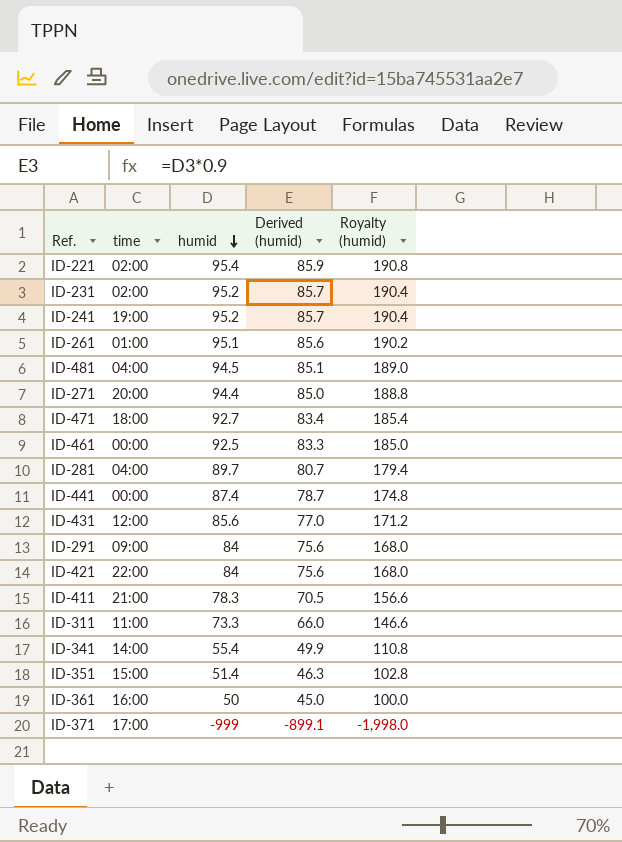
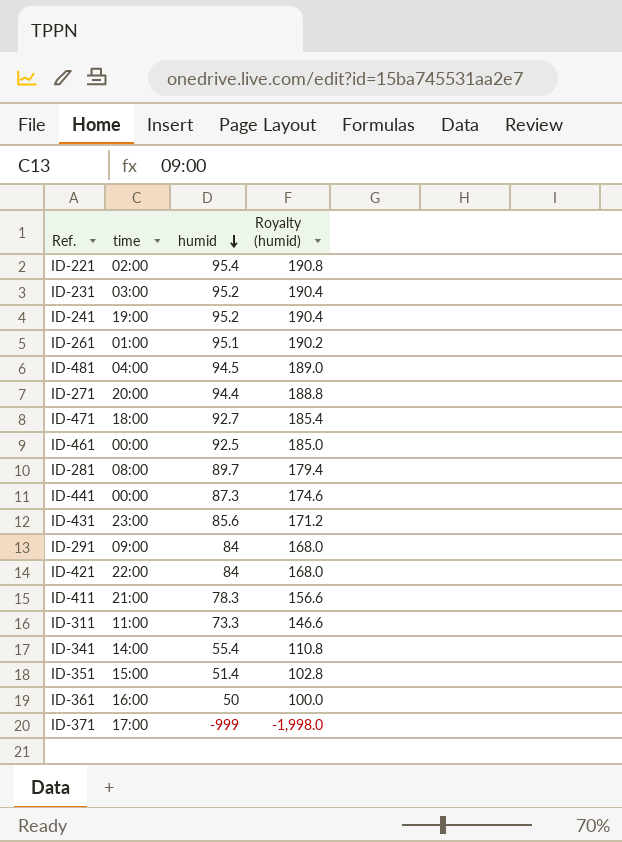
column Derived (humid) | formula: [humid] * 0.9 -> none
ID-231 | time: 02:00 -> 03:00
ID-281 | time: 04:00 -> 08:00
ID-441 | humid: 87.4 -> 87.3
ID-441 | Royalty (humid): 174.8 -> 174.6
ID-431 | time: 12:00 -> 23:00

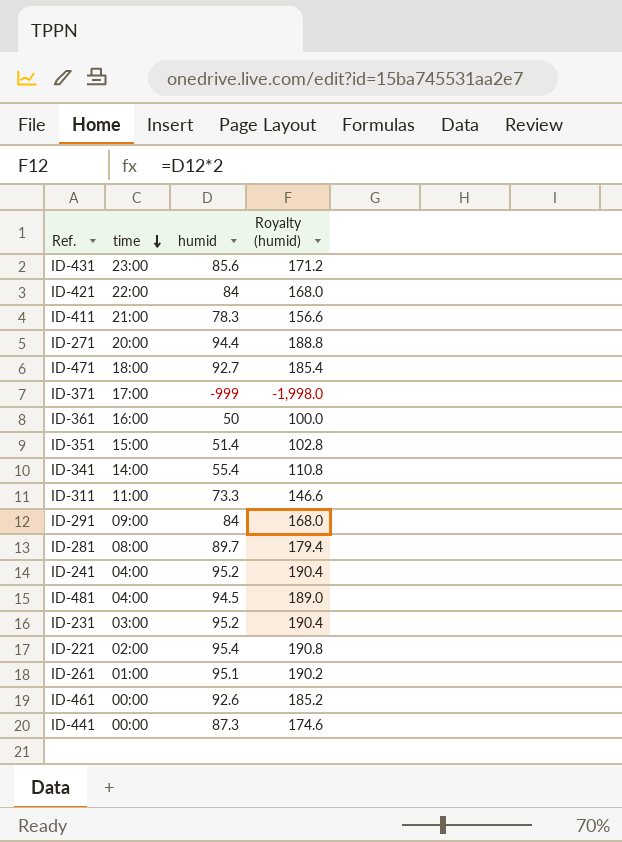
row order: humid descending -> time descending
ID-241 | time: 19:00 -> 04:00
ID-461 | humid: 92.5 -> 92.6
ID-461 | Royalty (humid): 185.0 -> 185.2

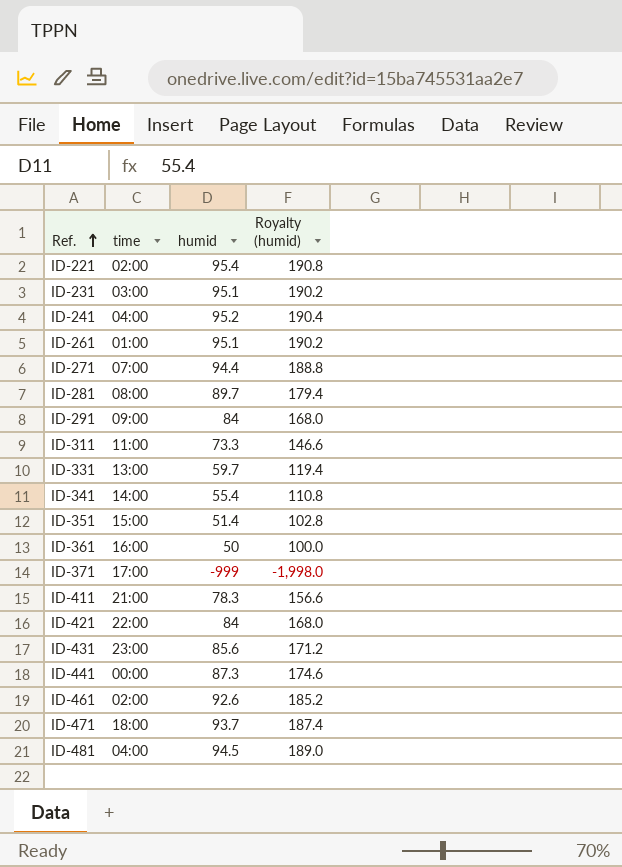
row order: time descending -> Ref. ascending
ID-231 | humid: 95.2 -> 95.1
ID-231 | Royalty (humid): 190.4 -> 190.2
ID-271 | time: 20:00 -> 07:00
row ID-331: none -> 13:00 | 59.7 | 119.4
ID-461 | time: 00:00 -> 02:00
ID-471 | humid: 92.7 -> 93.7
ID-471 | Royalty (humid): 185.4 -> 187.4

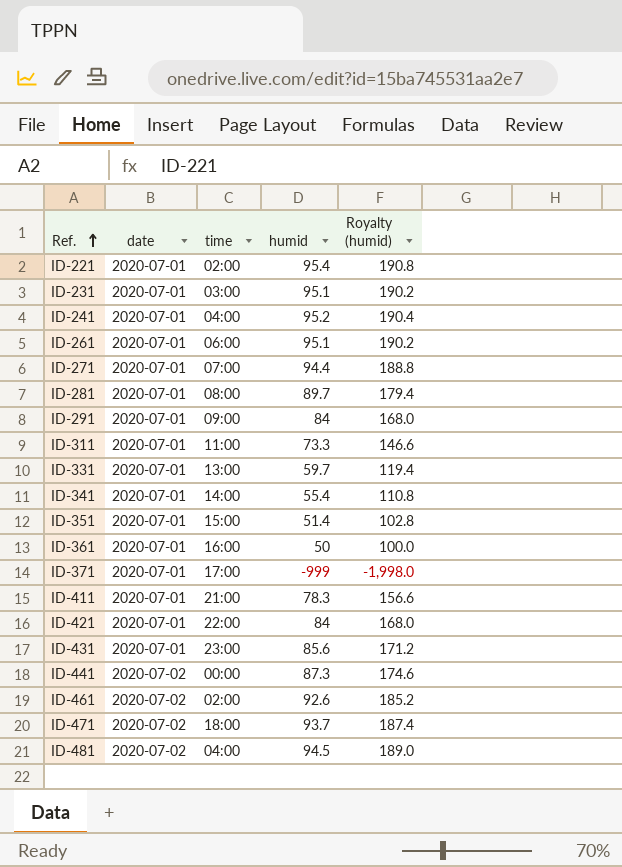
column date | position: none -> 2
ID-261 | time: 01:00 -> 06:00

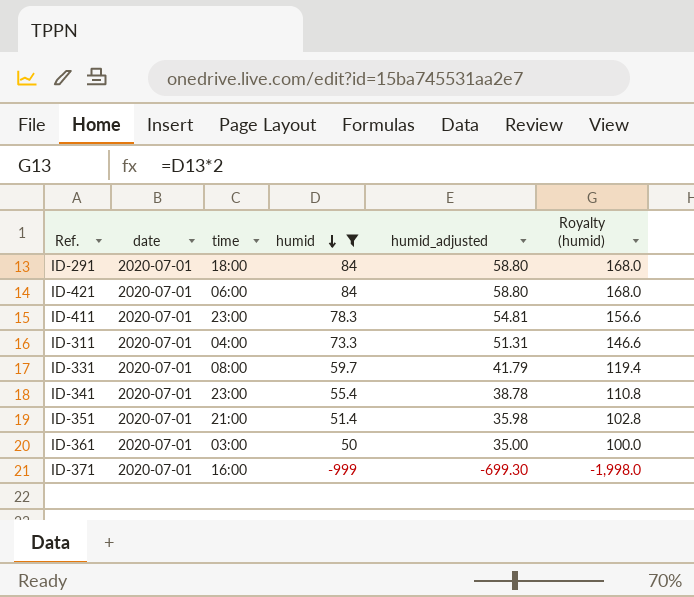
filter: none -> humid <= 84
row order: Ref. ascending -> humid descending
column humid_adjusted | formula: none -> [humid] * 0.7
ID-291 | time: 09:00 -> 18:00
ID-421 | time: 22:00 -> 06:00
ID-411 | time: 21:00 -> 23:00
ID-311 | time: 11:00 -> 04:00
ID-331 | time: 13:00 -> 08:00
ID-341 | time: 14:00 -> 23:00
ID-351 | time: 15:00 -> 21:00
ID-361 | time: 16:00 -> 03:00
ID-371 | time: 17:00 -> 16:00

